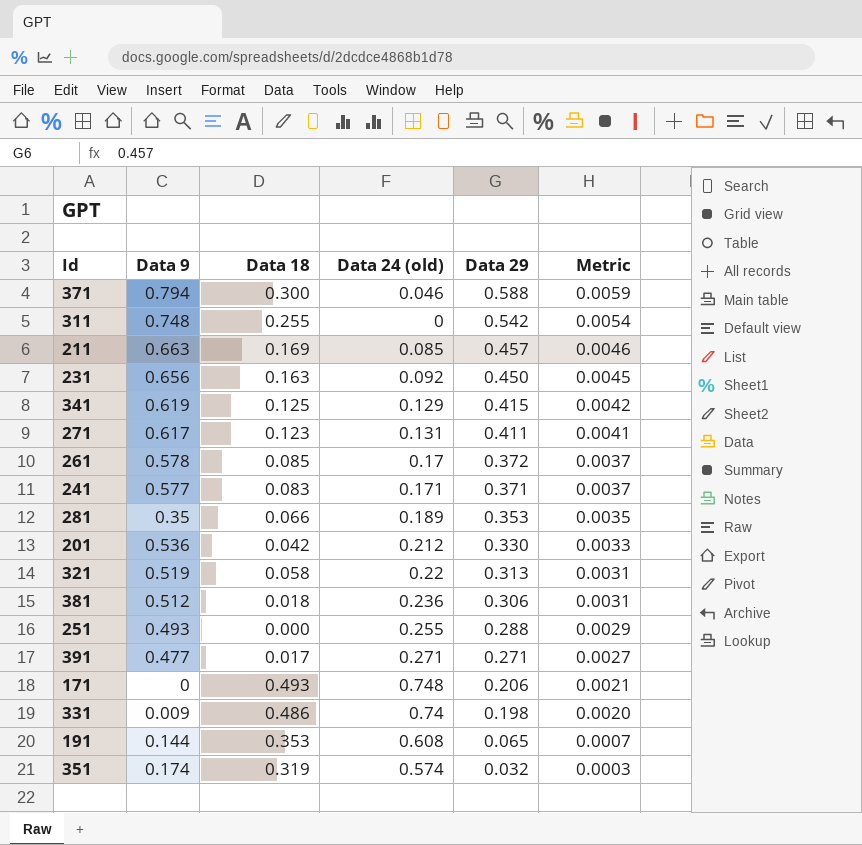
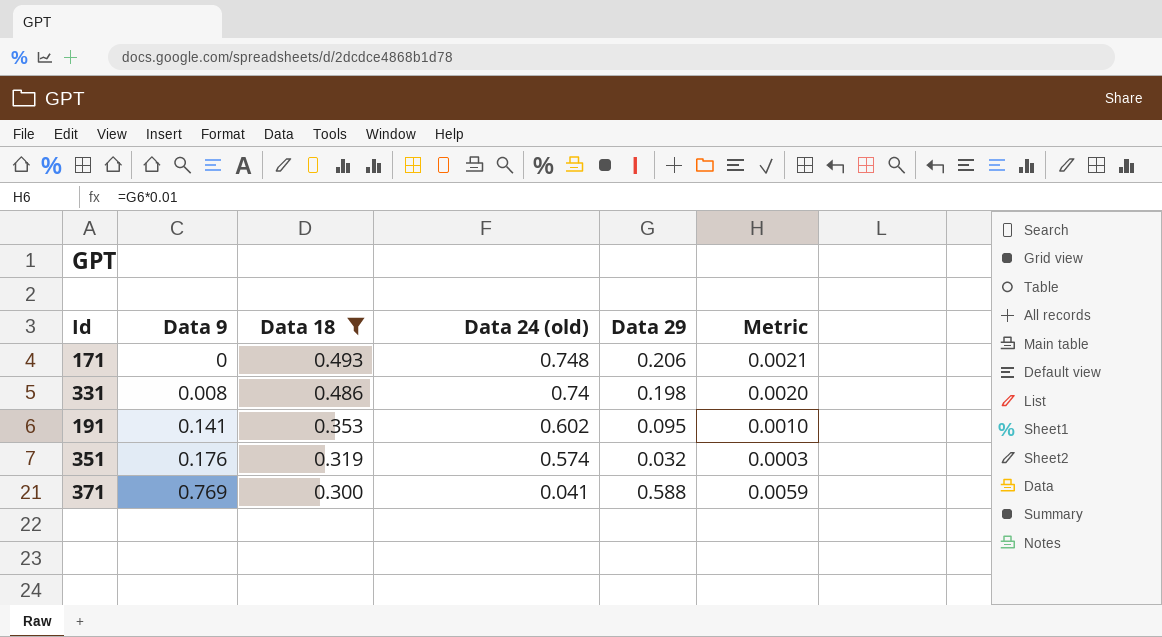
filter: none -> Data 18 >= 0.300
row order: Data 29 descending -> Data 9 ascending
331 | Data 9: 0.009 -> 0.008
191 | Data 9: 0.144 -> 0.141
191 | Data 24 (old): 0.608 -> 0.602
191 | Data 29: 0.065 -> 0.095
191 | Metric: 0.0007 -> 0.0010
351 | Data 9: 0.174 -> 0.176
371 | Data 9: 0.794 -> 0.769
371 | Data 24 (old): 0.046 -> 0.041

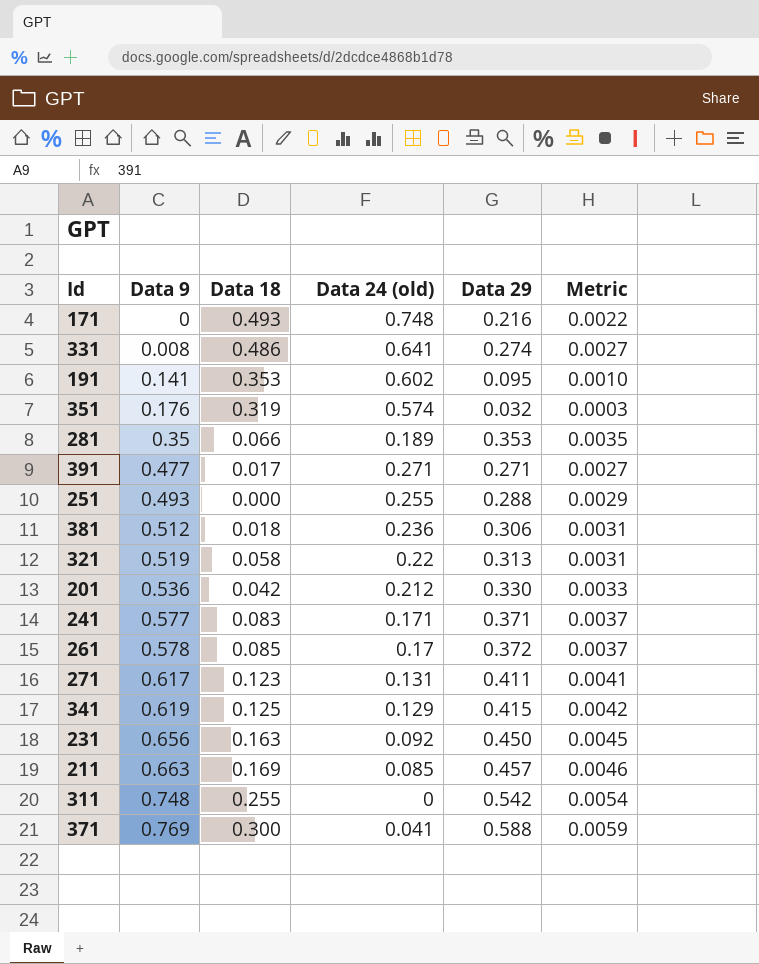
filter: Data 18 >= 0.300 -> none
171 | Data 29: 0.206 -> 0.216
171 | Metric: 0.0021 -> 0.0022
331 | Data 24 (old): 0.74 -> 0.641
331 | Data 29: 0.198 -> 0.274
331 | Metric: 0.0020 -> 0.0027

